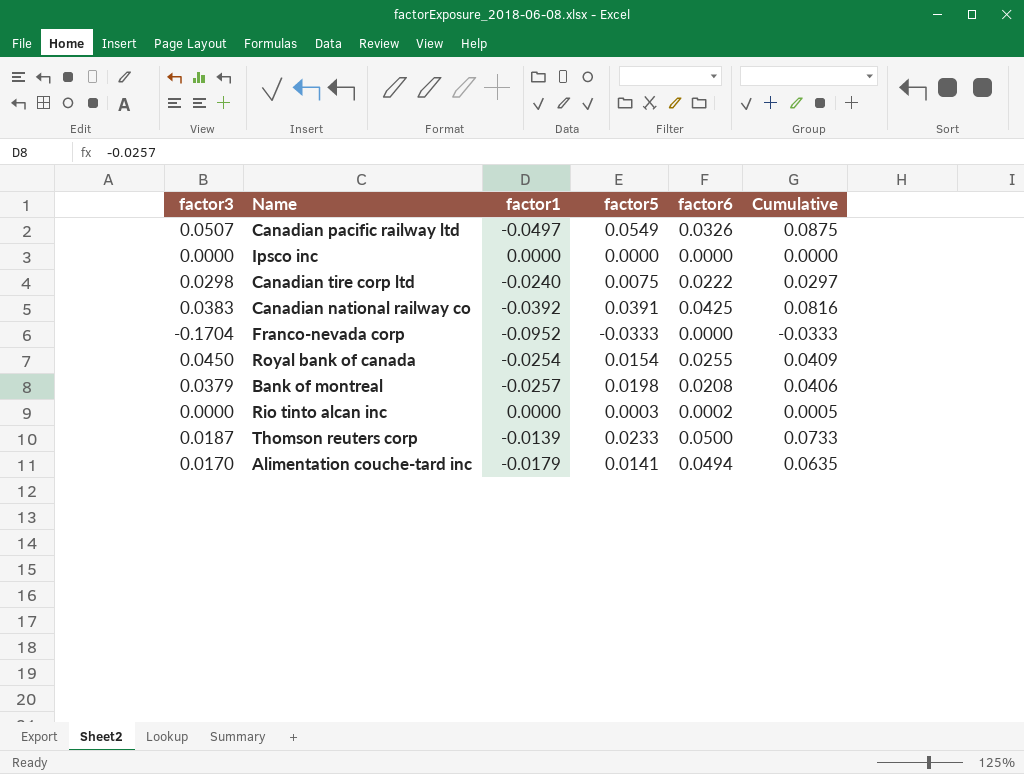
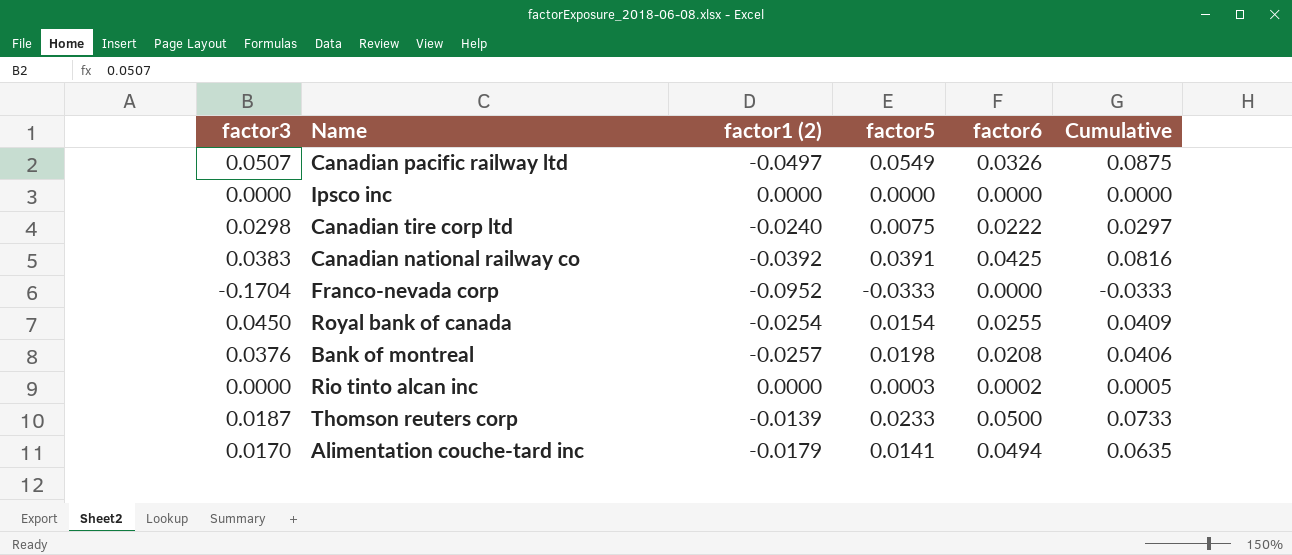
column name: factor1 -> factor1 (2)
Bank of montreal | factor3: 0.0379 -> 0.0376

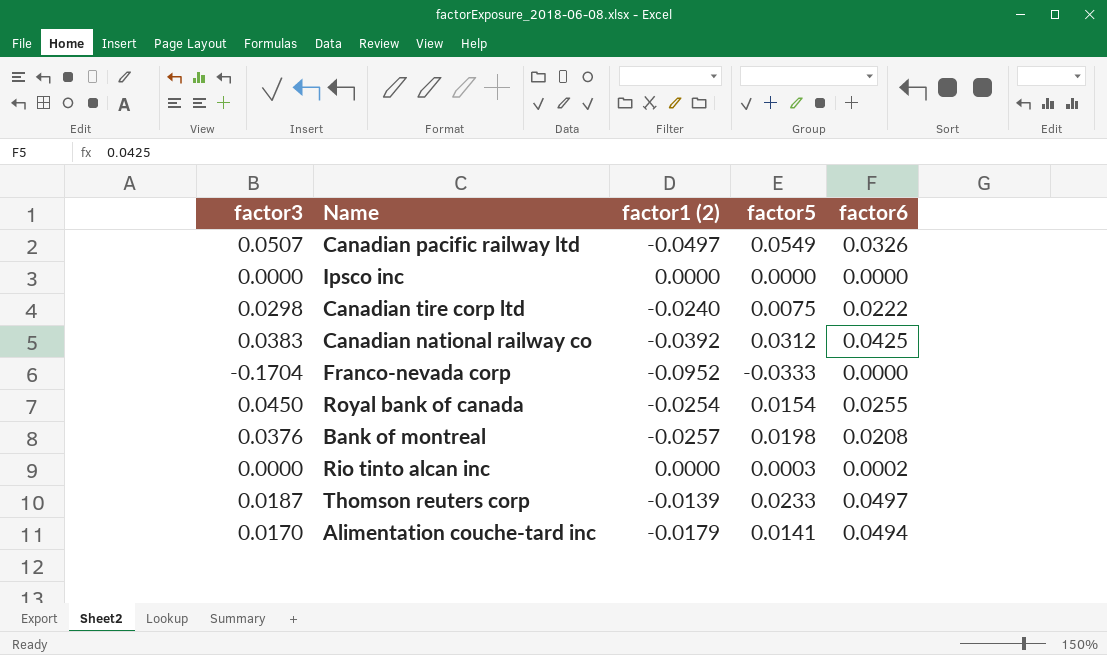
column Cumulative | formula: [factor5] + [factor6] -> none
Canadian national railway co | factor5: 0.0391 -> 0.0312
Thomson reuters corp | factor6: 0.0500 -> 0.0497

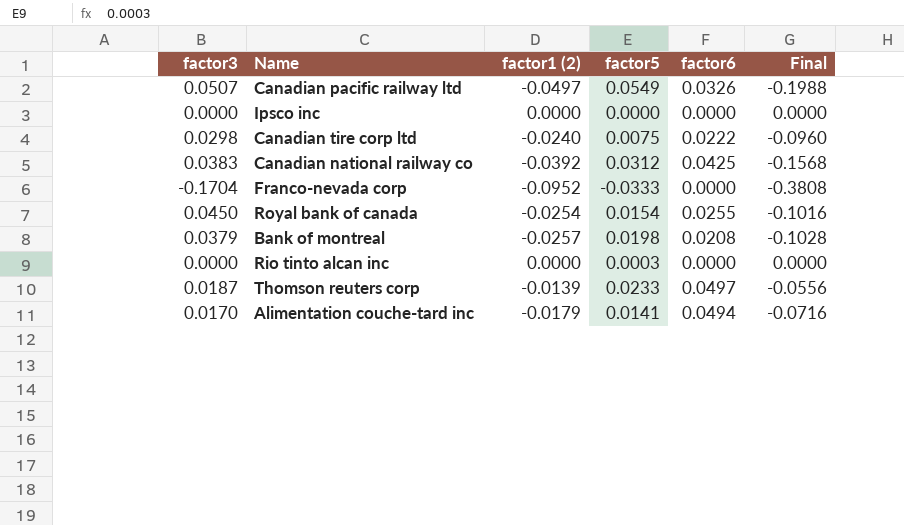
column Final | formula: none -> [factor1 (2)] * 4
Bank of montreal | factor3: 0.0376 -> 0.0379
Rio tinto alcan inc | factor6: 0.0002 -> 0.0000

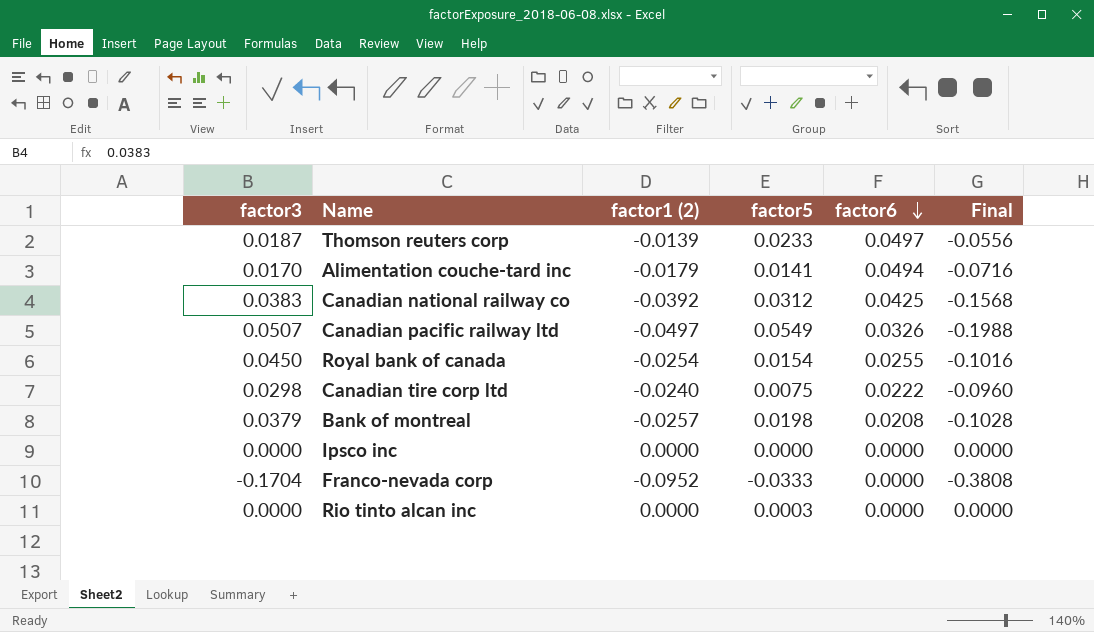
row order: none -> factor6 descending

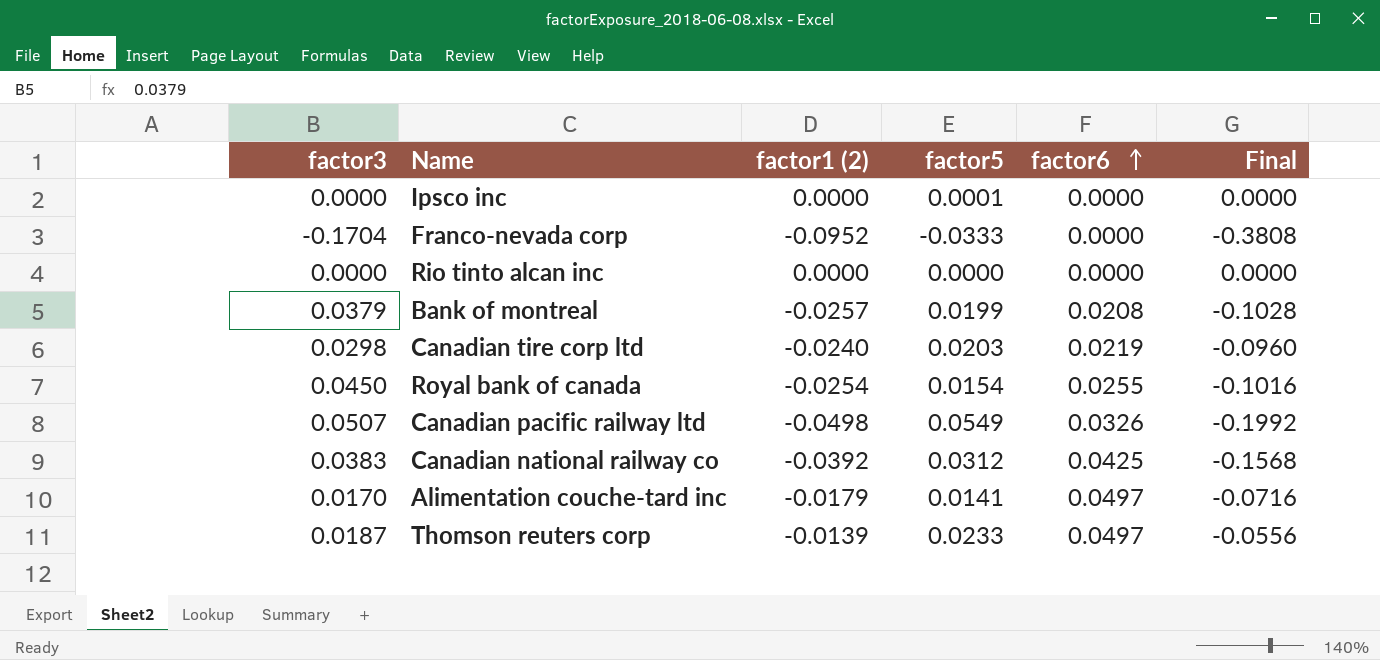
row order: factor6 descending -> factor6 ascending
Ipsco inc | factor5: 0.0000 -> 0.0001
Rio tinto alcan inc | factor5: 0.0003 -> 0.0000
Bank of montreal | factor5: 0.0198 -> 0.0199
Canadian tire corp ltd | factor5: 0.0075 -> 0.0203
Canadian tire corp ltd | factor6: 0.0222 -> 0.0219
Canadian pacific railway ltd | factor1 (2): -0.0497 -> -0.0498
Canadian pacific railway ltd | Final: -0.1988 -> -0.1992
Alimentation couche-tard inc | factor6: 0.0494 -> 0.0497

